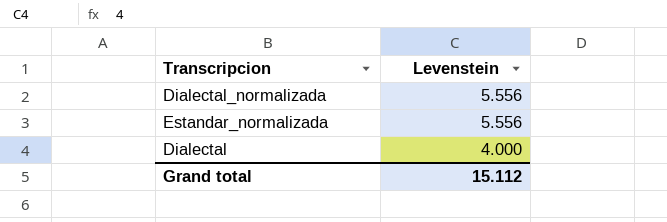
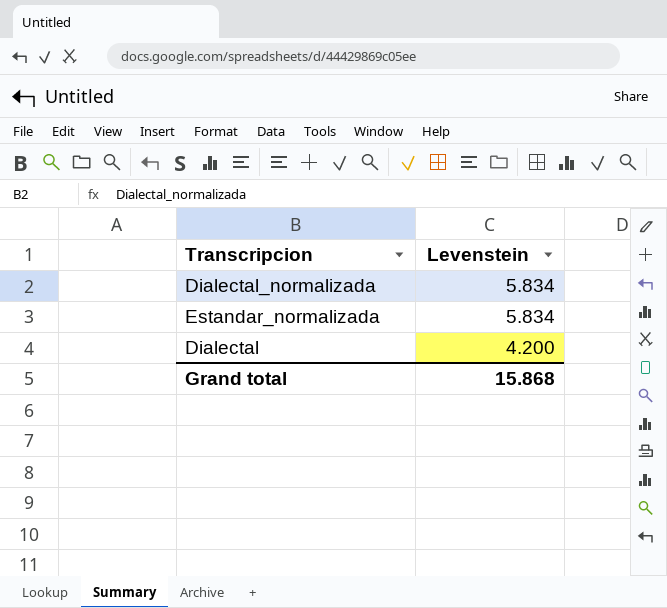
Dialectal_normalizada | Levenstein: 5.556 -> 5.834
Estandar_normalizada | Levenstein: 5.556 -> 5.834
Dialectal | Levenstein: 4.000 -> 4.200
Grand total | Levenstein: 15.112 -> 15.868

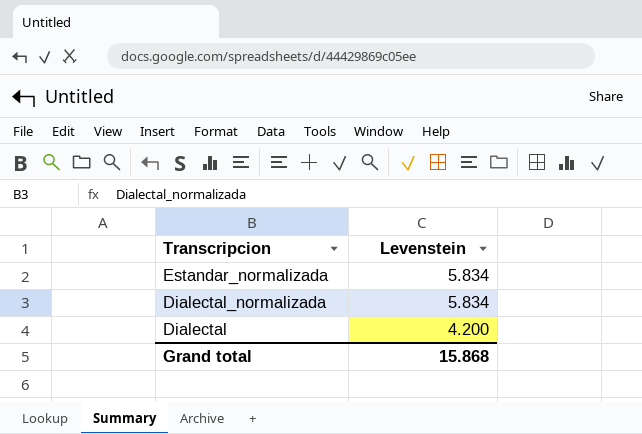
row order: Levenstein descending -> Transcripcion descending

